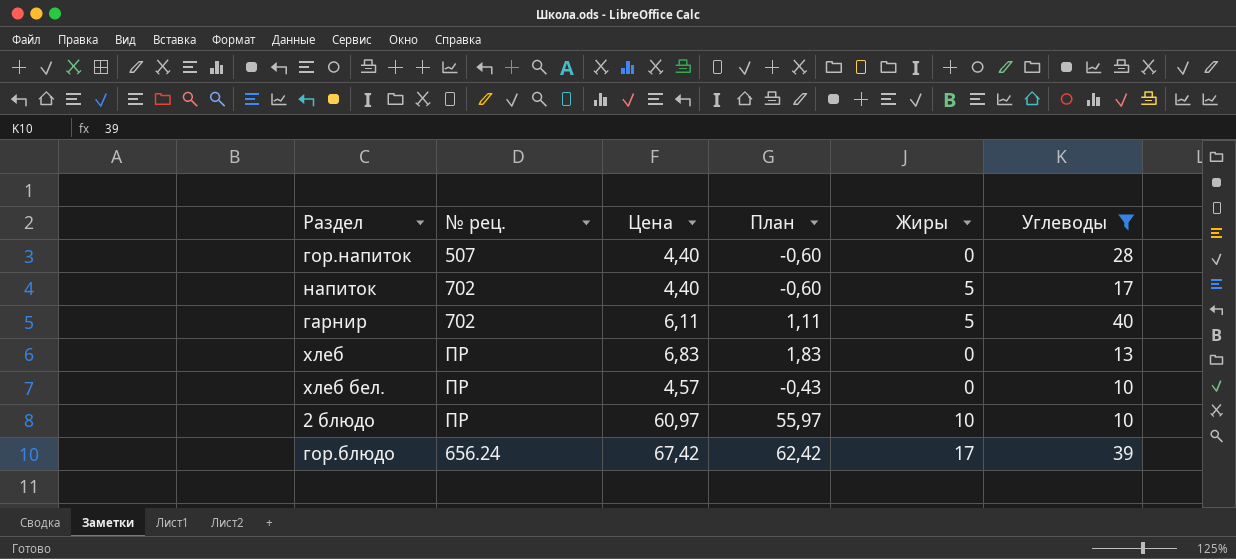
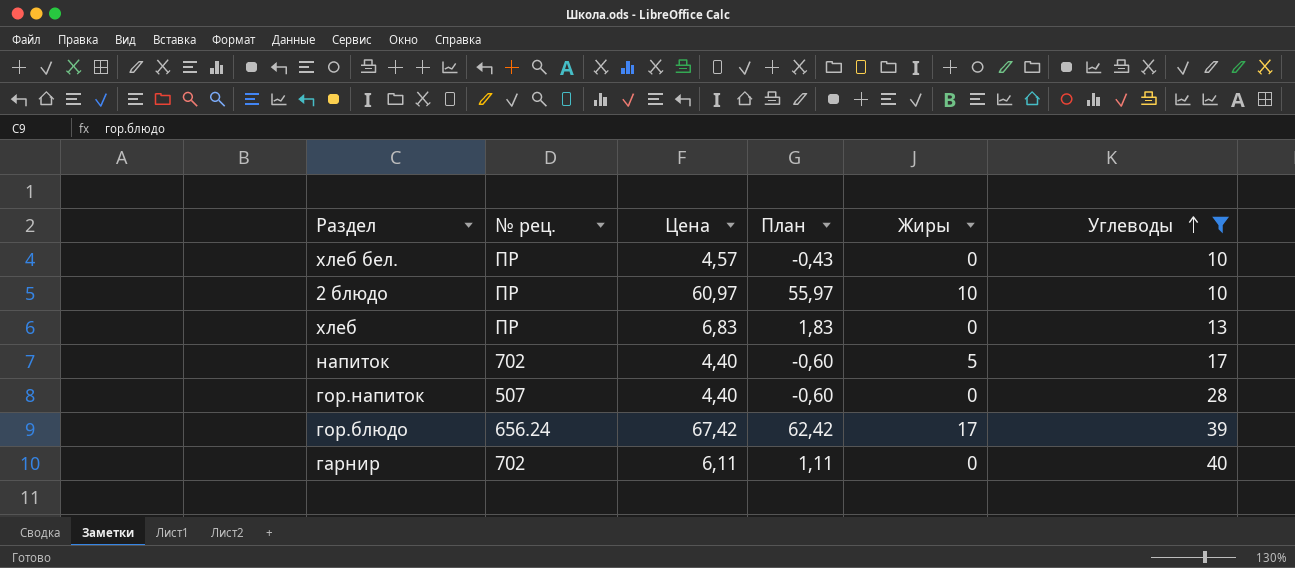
row order: none -> Углеводы ascending
гарнир | Жиры: 5 -> 0

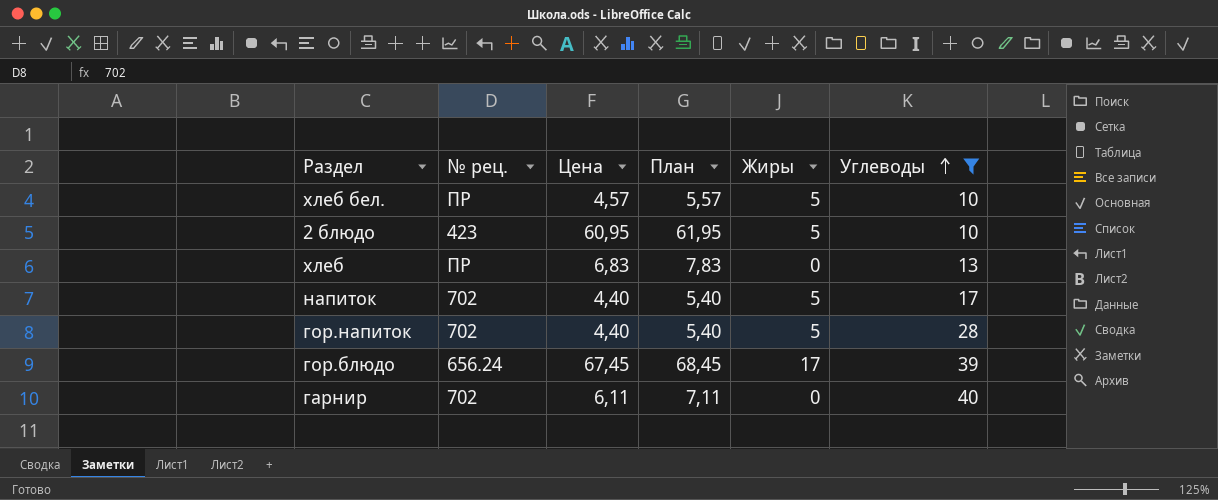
column План | formula: [Цена] - 5 -> [Цена] + 1
хлеб бел. | Жиры: 0 -> 5
2 блюдо | № рец.: ПР -> 423
2 блюдо | Цена: 60,97 -> 60,95
2 блюдо | Жиры: 10 -> 5
гор.напиток | № рец.: 507 -> 702
гор.напиток | Жиры: 0 -> 5
гор.блюдо | Цена: 67,42 -> 67,45

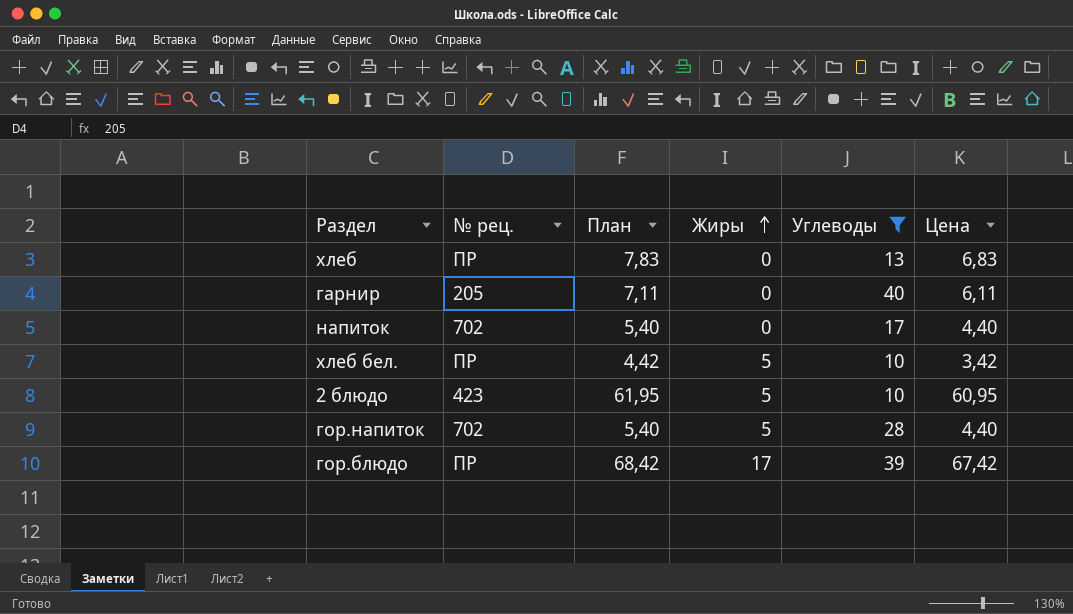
row order: Углеводы ascending -> Жиры ascending
column Цена | position: 3 -> 6
гарнир | № рец.: 702 -> 205
напиток | Жиры: 5 -> 0
хлеб бел. | План: 5,57 -> 4,42
хлеб бел. | Цена: 4,57 -> 3,42
гор.блюдо | № рец.: 656.24 -> ПР
гор.блюдо | План: 68,45 -> 68,42
гор.блюдо | Цена: 67,45 -> 67,42

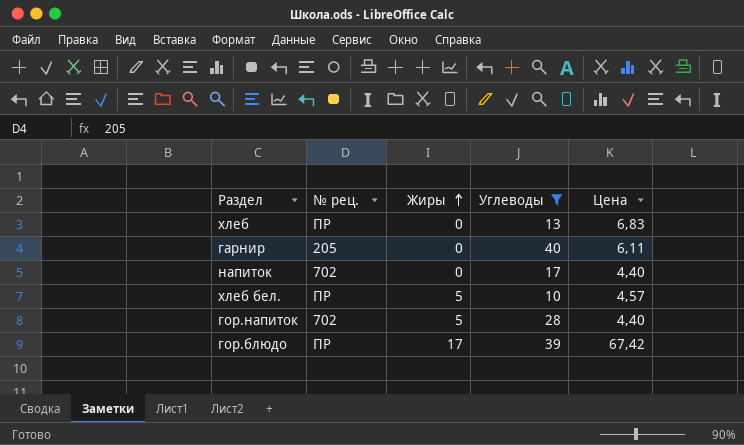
column План | formula: [Цена] + 1 -> none
row 2 блюдо: 423 | 61,95 | 5 | 10 | 60,95 -> none
хлеб бел. | Цена: 3,42 -> 4,57

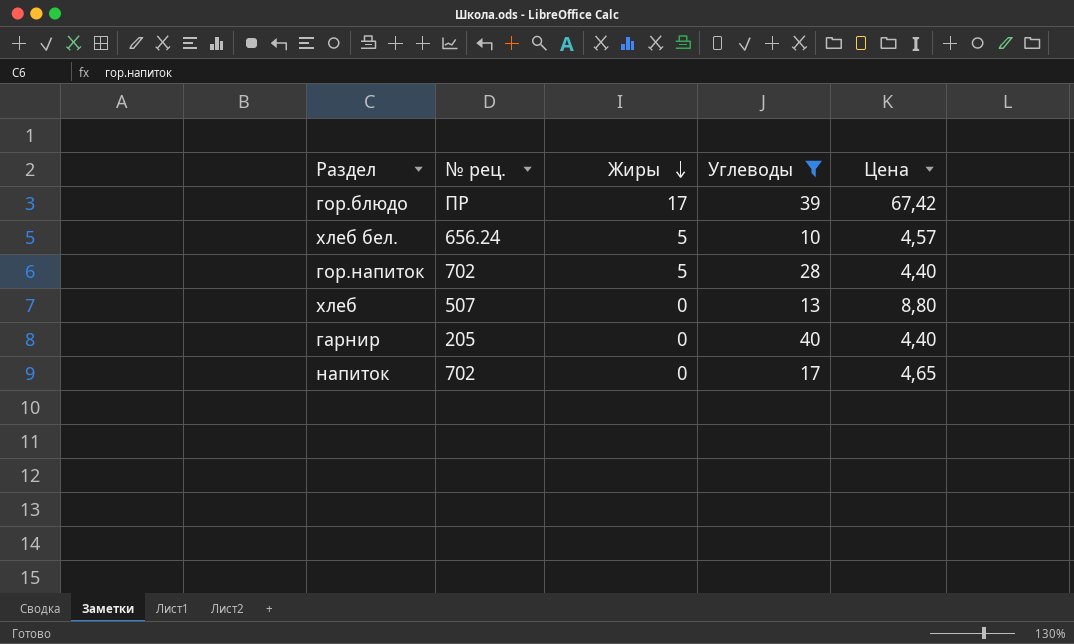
row order: Жиры ascending -> Жиры descending
хлеб бел. | № рец.: ПР -> 656.24
хлеб | № рец.: ПР -> 507
хлеб | Цена: 6,83 -> 8,80
гарнир | Цена: 6,11 -> 4,40
напиток | Цена: 4,40 -> 4,65

